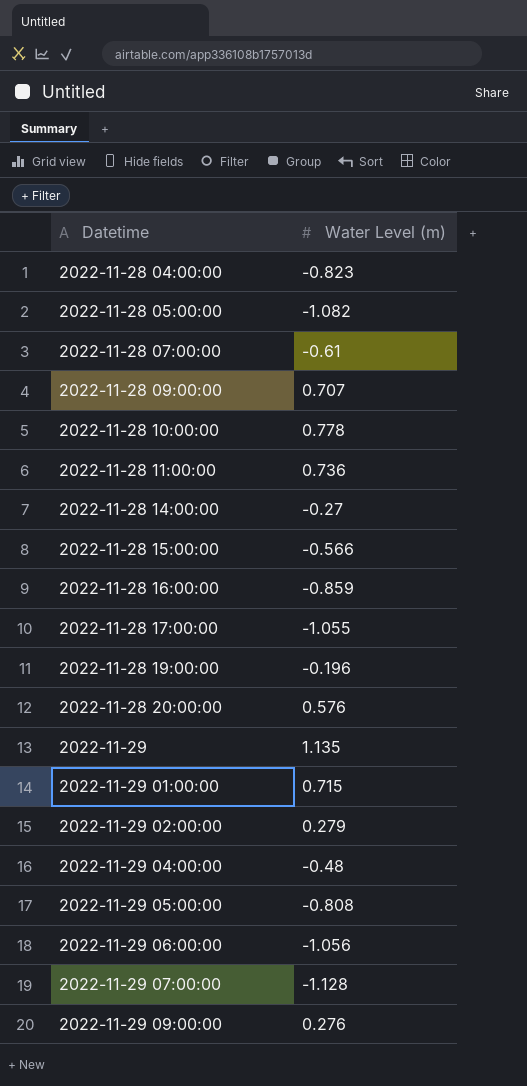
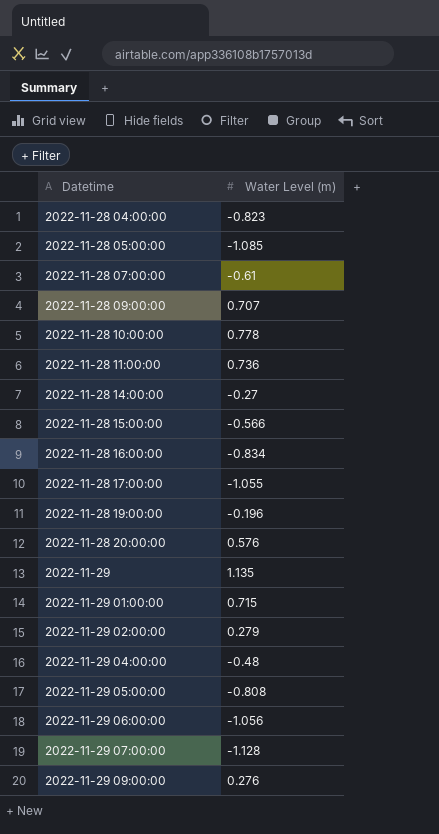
2022-11-28 05:00:00 | Water Level (m): -1.082 -> -1.085
2022-11-28 16:00:00 | Water Level (m): -0.859 -> -0.834

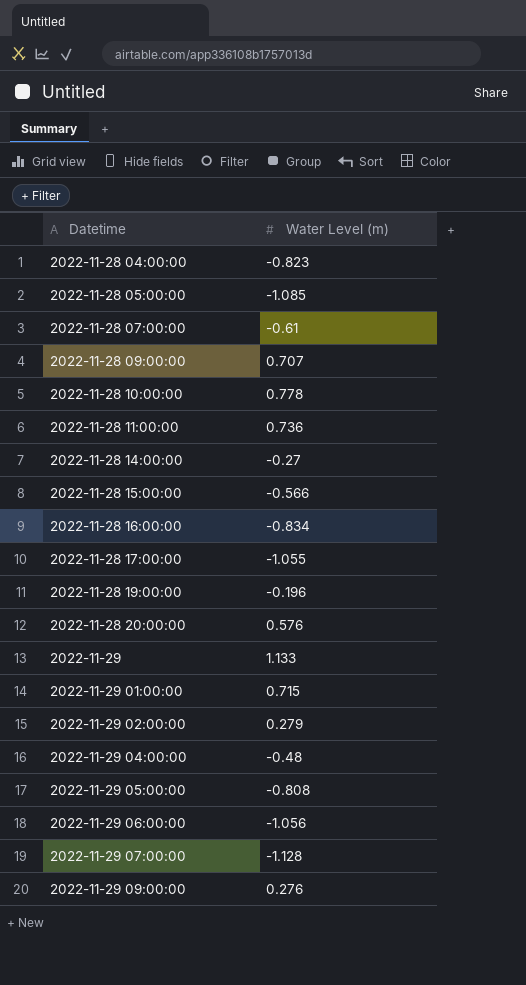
2022-11-29 | Water Level (m): 1.135 -> 1.133

